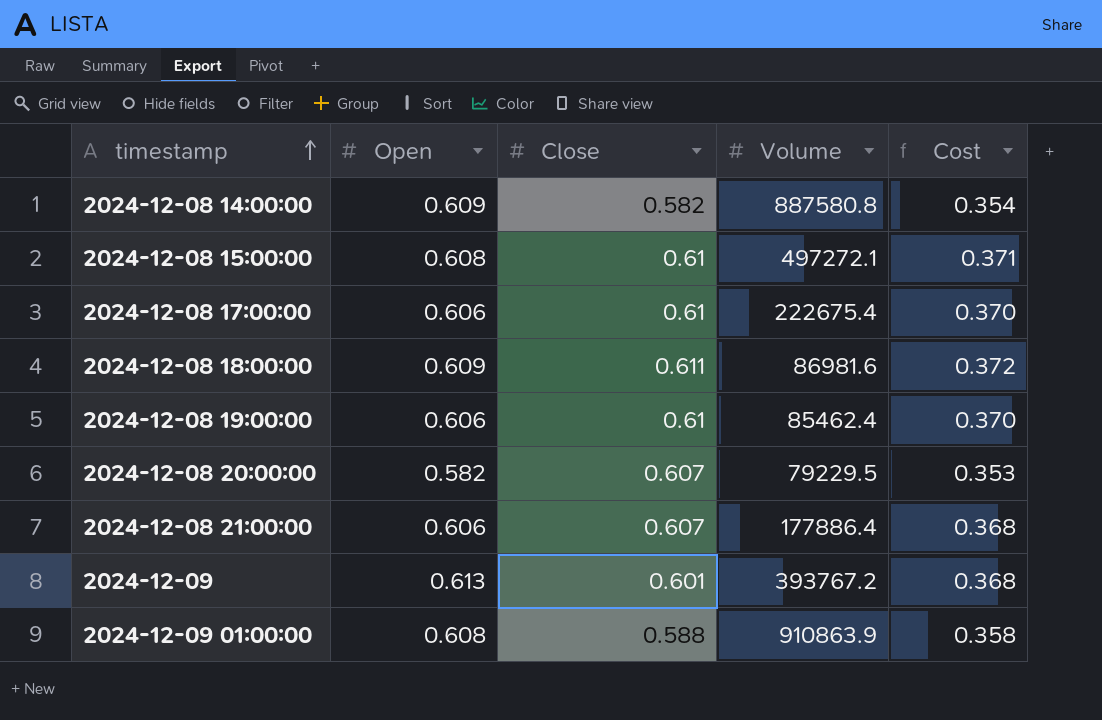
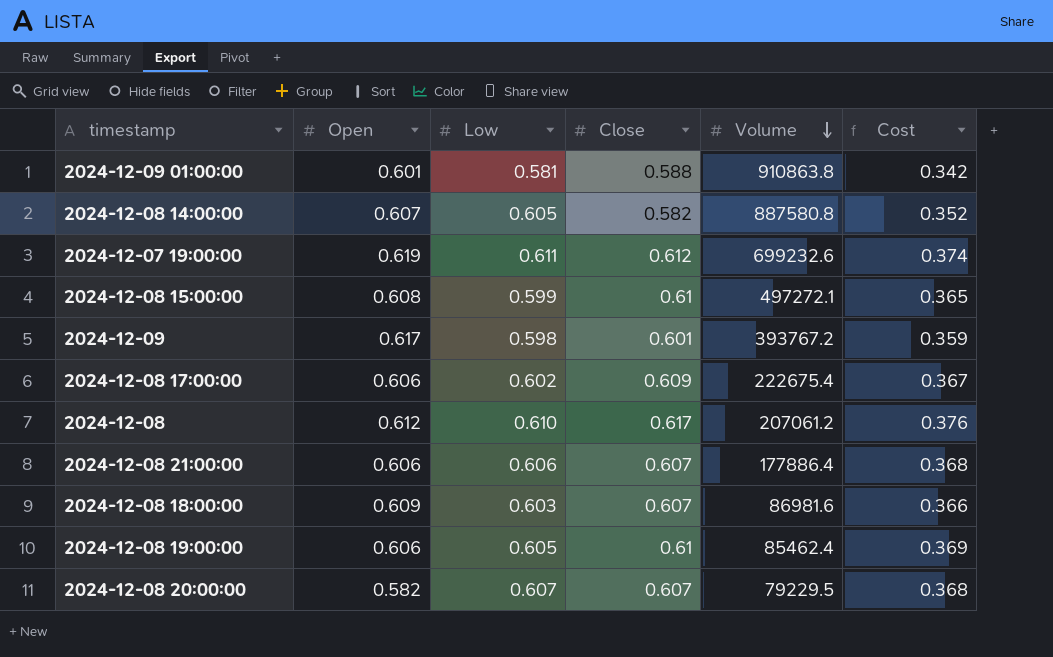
row order: timestamp ascending -> Volume descending
column Low | position: none -> 3
column Cost | formula: [Open] * [Close] -> [Low] * [Close]
2024-12-09 01:00:00 | Open: 0.608 -> 0.601
2024-12-09 01:00:00 | Volume: 910863.9 -> 910863.8
2024-12-08 14:00:00 | Open: 0.609 -> 0.607
row 2024-12-07 19:00:00: none -> 0.619 | 0.611 | 0.612 | 699232.6 | 0.374
2024-12-09 | Open: 0.613 -> 0.617
2024-12-08 17:00:00 | Close: 0.61 -> 0.609
row 2024-12-08: none -> 0.612 | 0.610 | 0.617 | 207061.2 | 0.376
2024-12-08 18:00:00 | Close: 0.611 -> 0.607

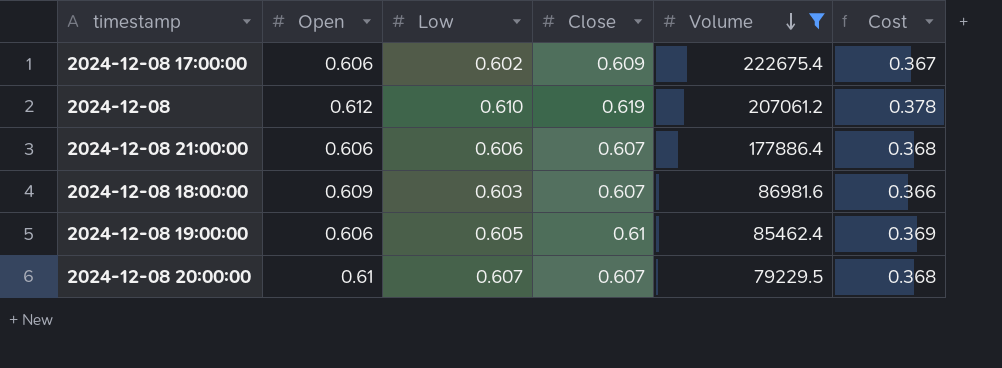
filter: none -> Volume <= 222675.4
2024-12-08 | Close: 0.617 -> 0.619
2024-12-08 | Cost: 0.376 -> 0.378
2024-12-08 20:00:00 | Open: 0.582 -> 0.61

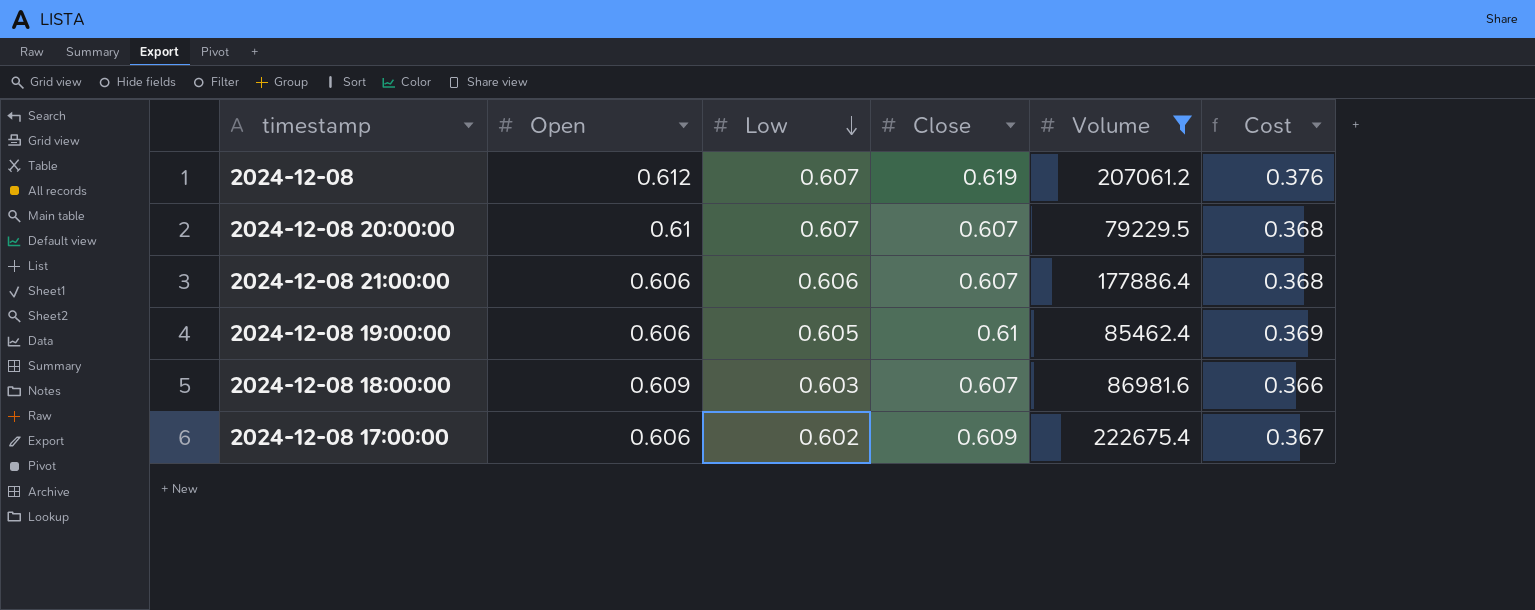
row order: Volume descending -> Low descending
2024-12-08 | Low: 0.610 -> 0.607
2024-12-08 | Cost: 0.378 -> 0.376

